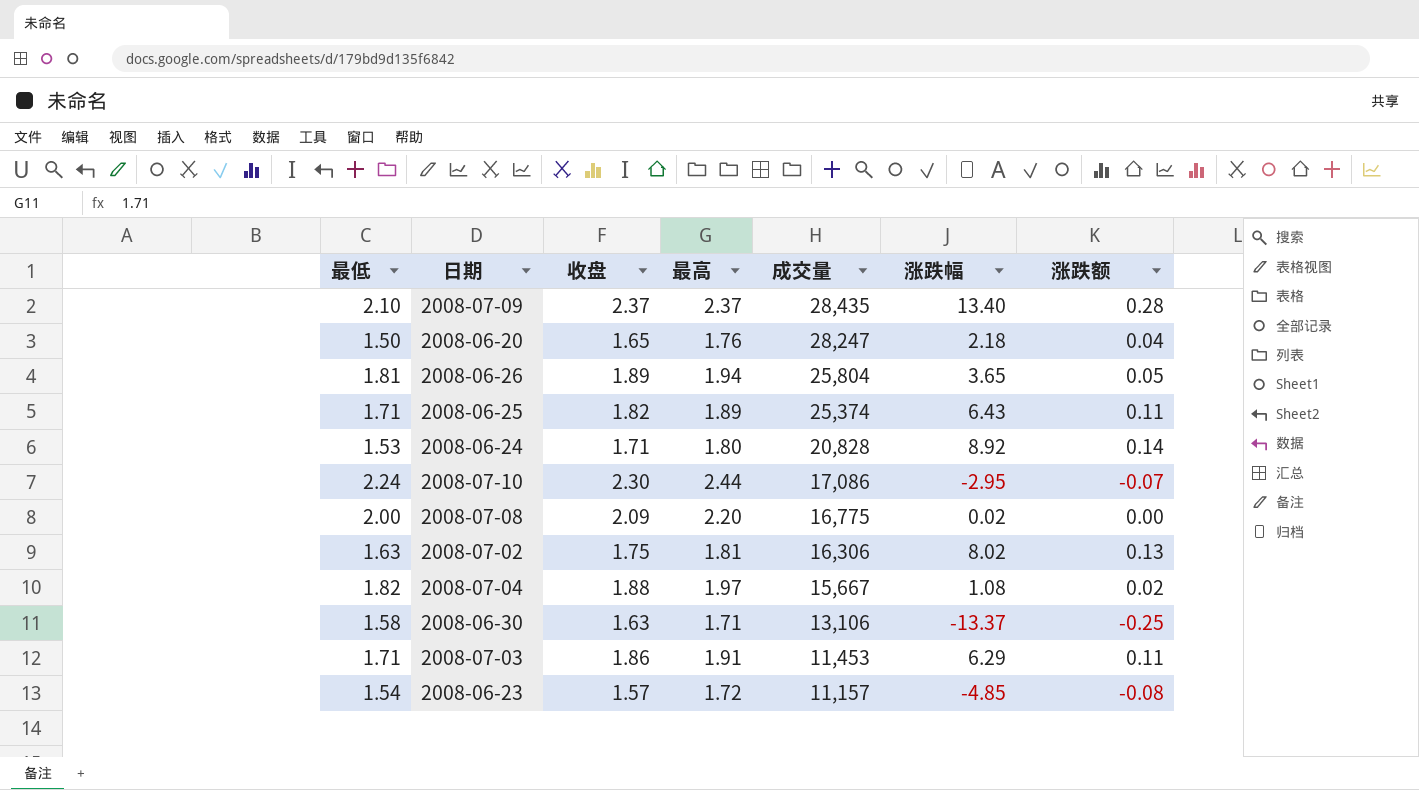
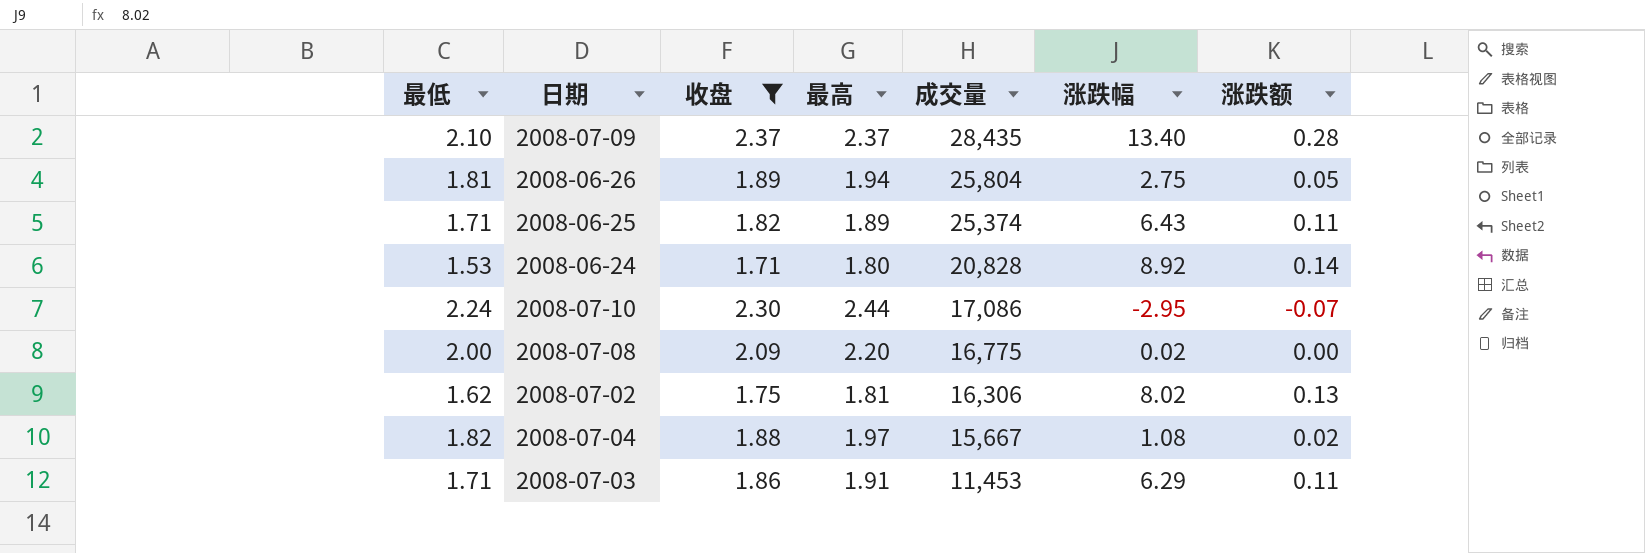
filter: none -> 收盘 >= 1.71
2008-06-26 | 涨跌幅: 3.65 -> 2.75
2008-07-02 | 最低: 1.63 -> 1.62

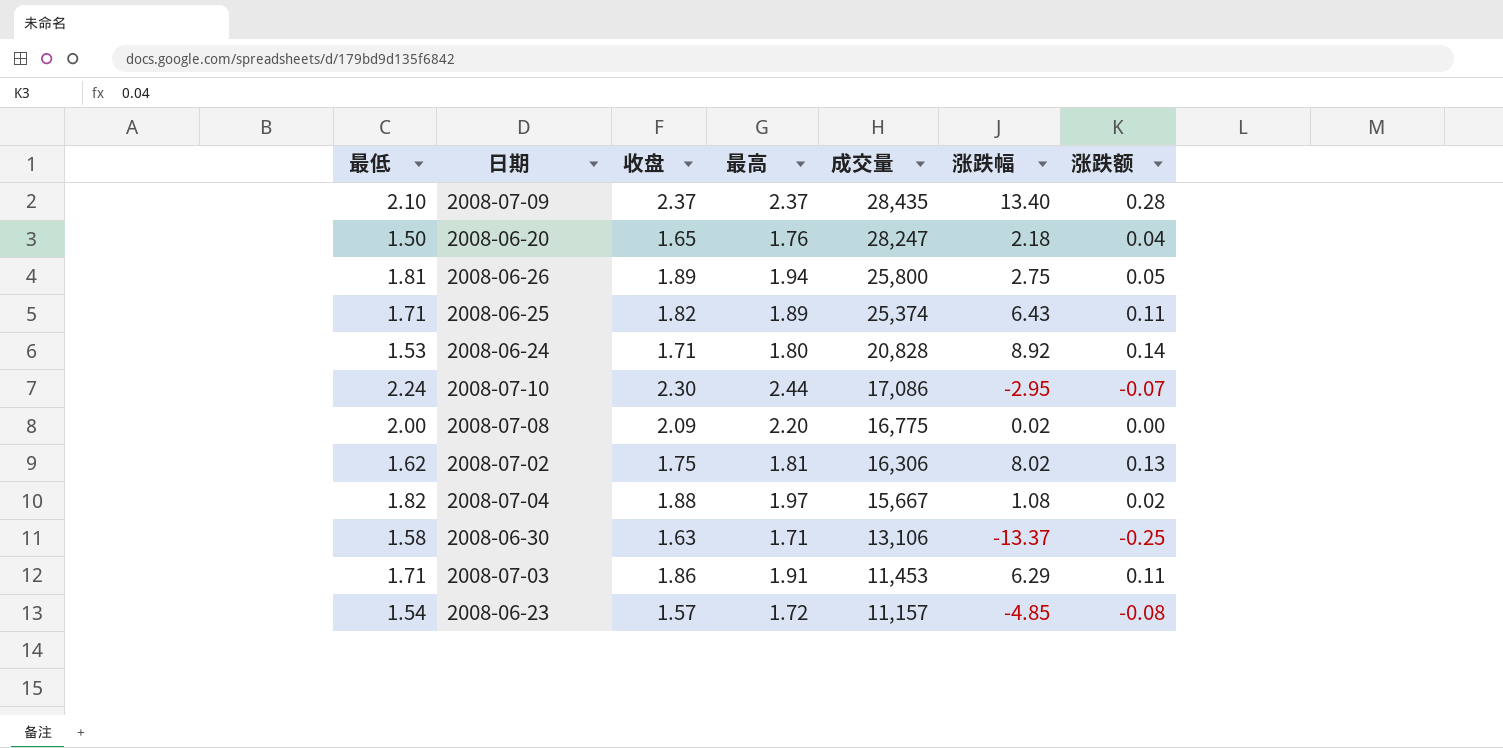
filter: 收盘 >= 1.71 -> none
2008-06-26 | 成交量: 25,804 -> 25,800

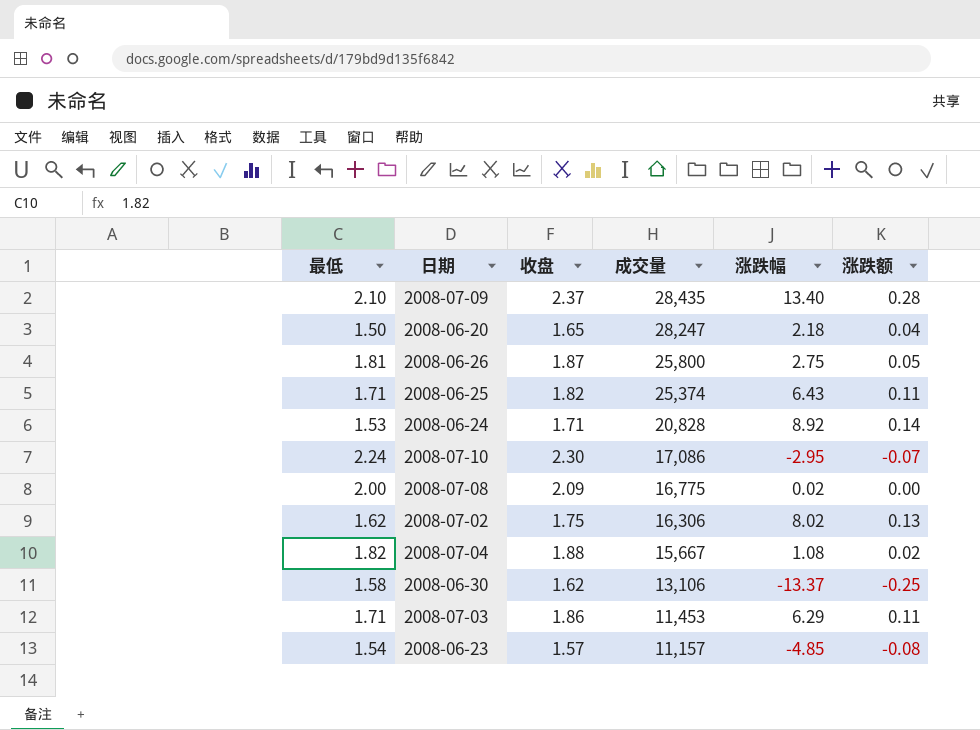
column 最高 | position: 4 -> none
2008-06-26 | 收盘: 1.89 -> 1.87
2008-06-30 | 收盘: 1.63 -> 1.62

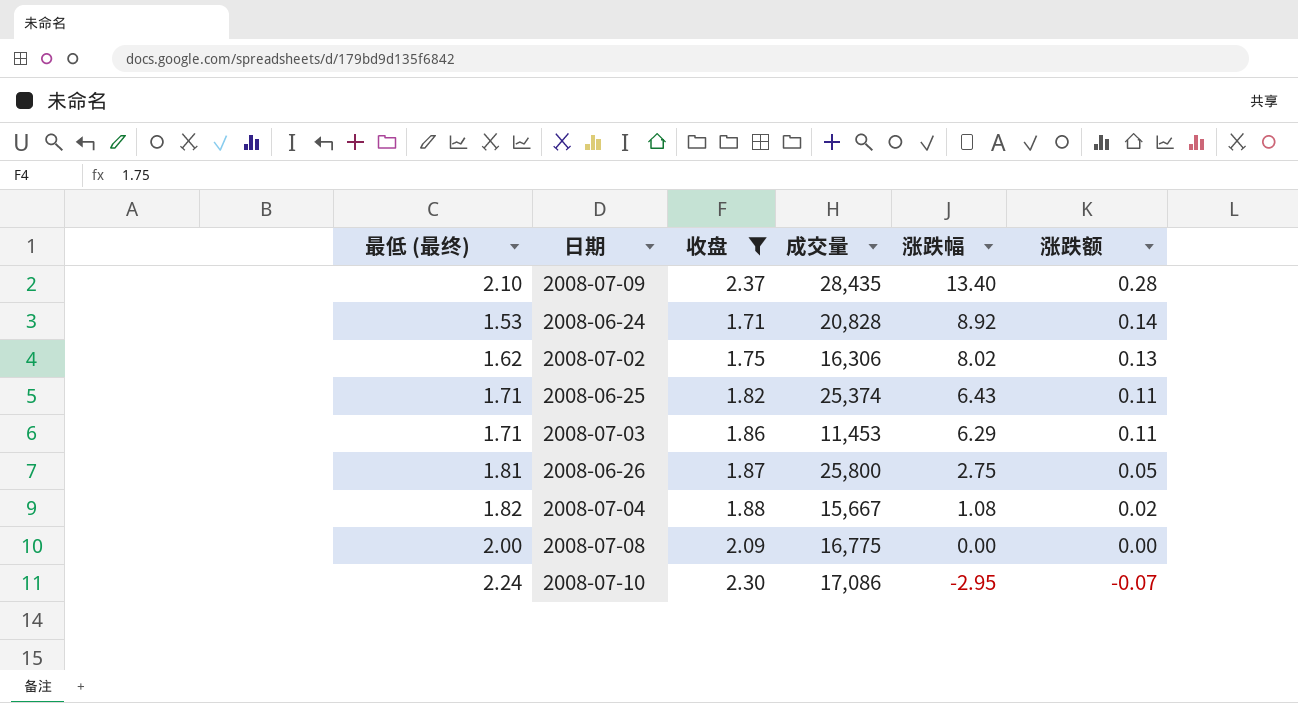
filter: none -> 收盘 >= 1.71
row order: 成交量 descending -> 涨跌幅 descending
column name: 最低 -> 最低 (最终)
2008-07-08 | 涨跌幅: 0.02 -> 0.00

